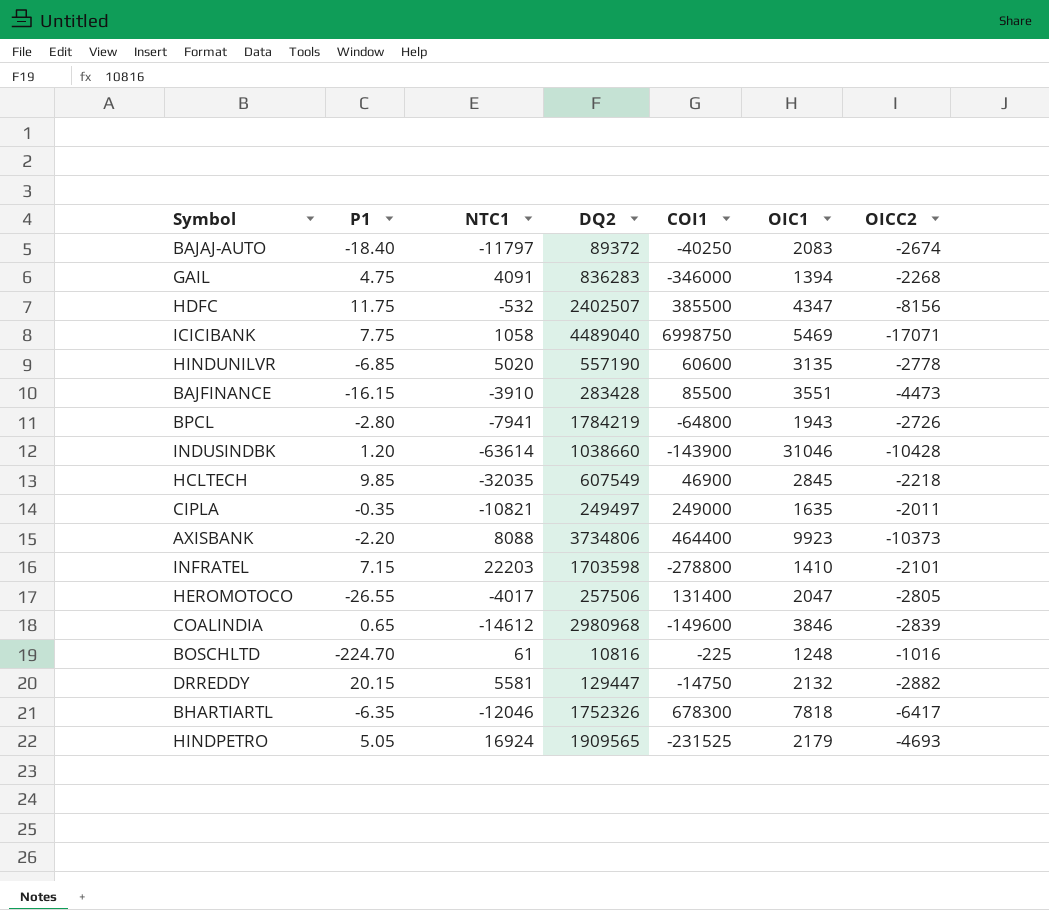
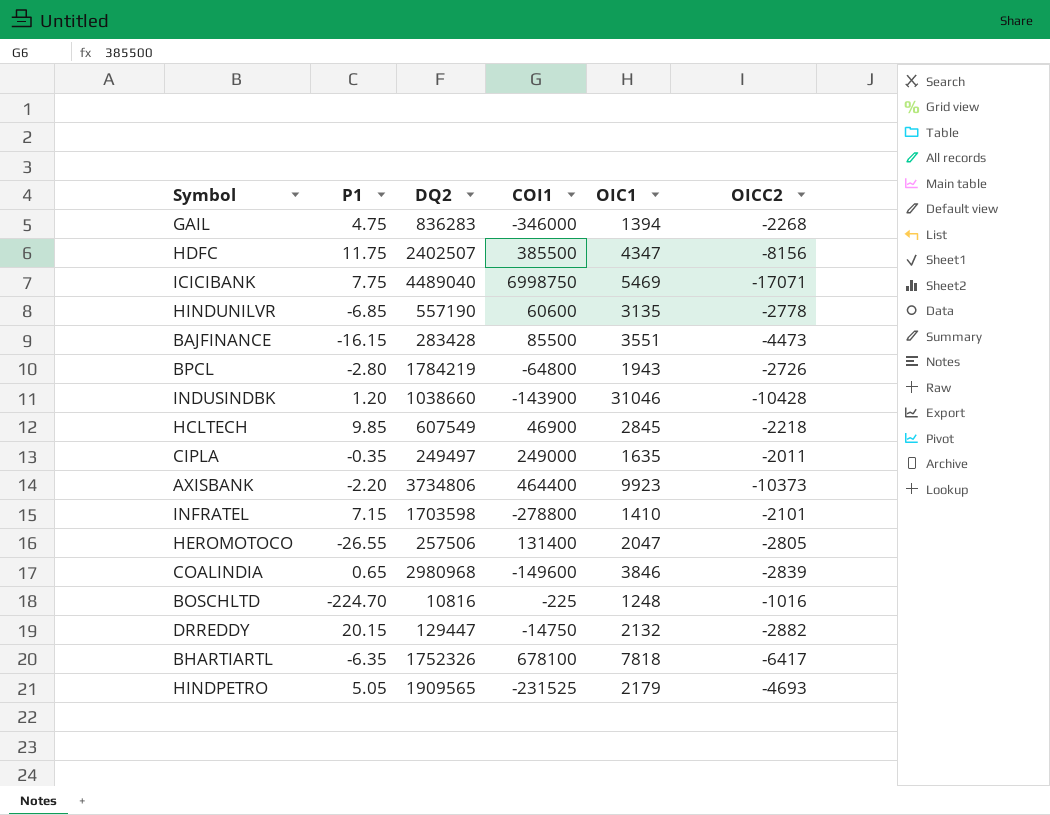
column NTC1 | position: 3 -> none
row BAJAJ-AUTO: -18.40 | -11797 | 89372 | -40250 | 2083 | -2674 -> none
BHARTIARTL | COI1: 678300 -> 678100

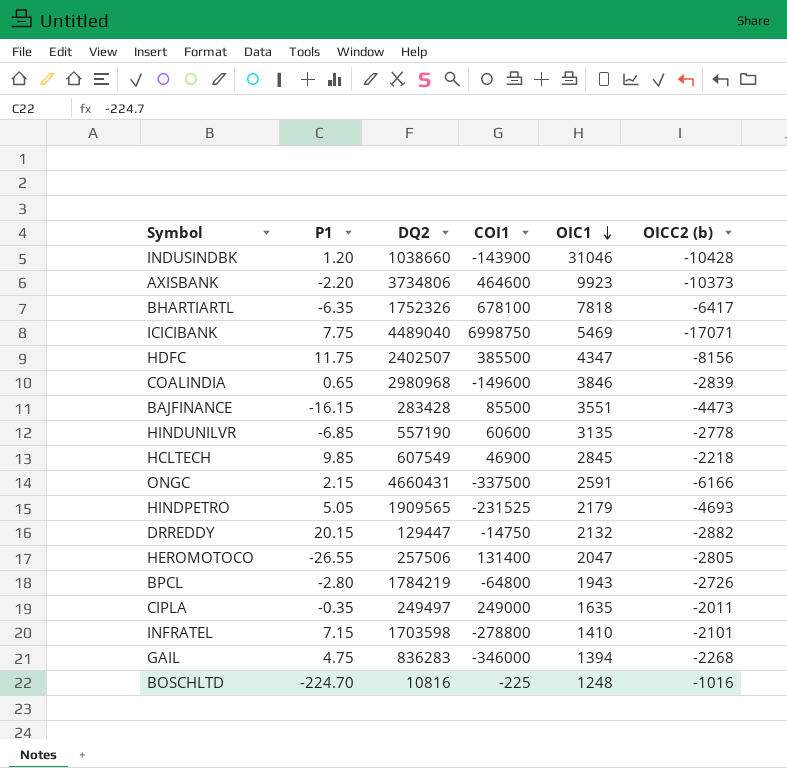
row order: none -> OIC1 descending
column name: OICC2 -> OICC2 (b)
AXISBANK | COI1: 464400 -> 464600
row ONGC: none -> 2.15 | 4660431 | -337500 | 2591 | -6166

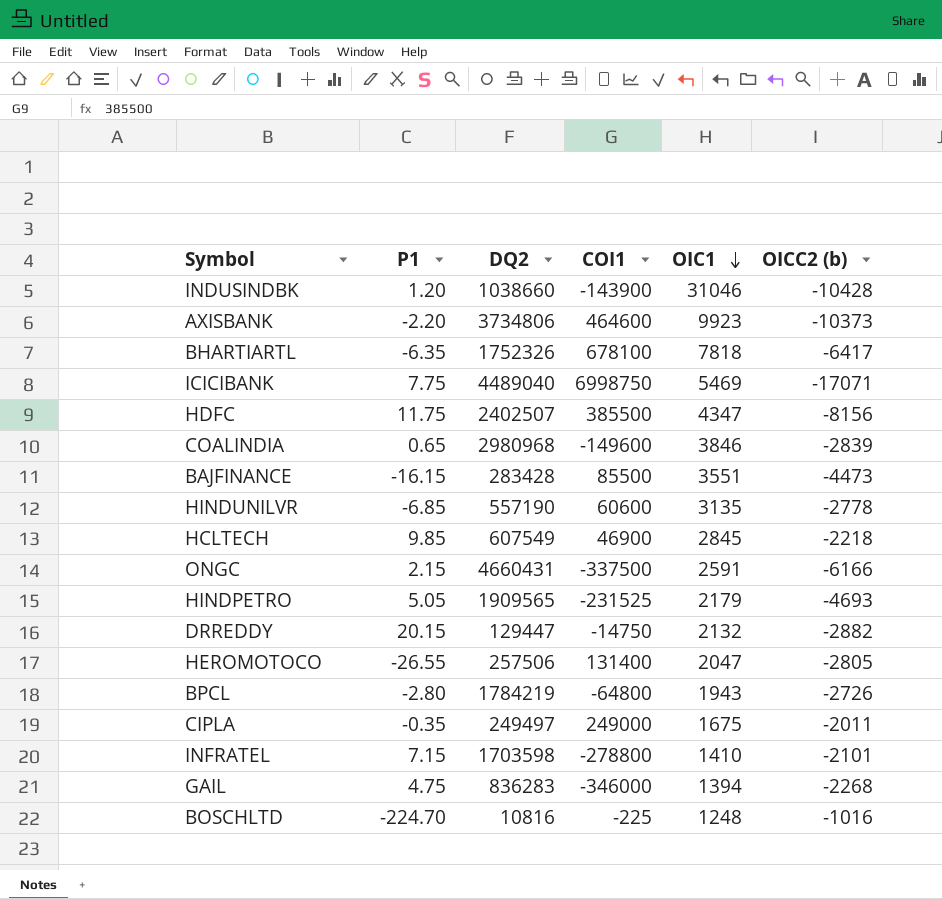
CIPLA | OIC1: 1635 -> 1675

